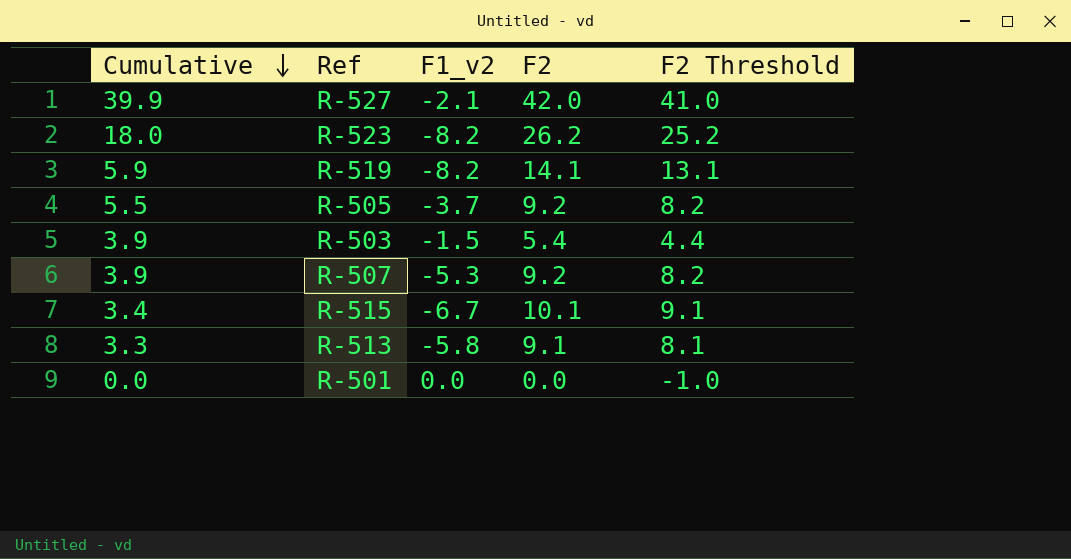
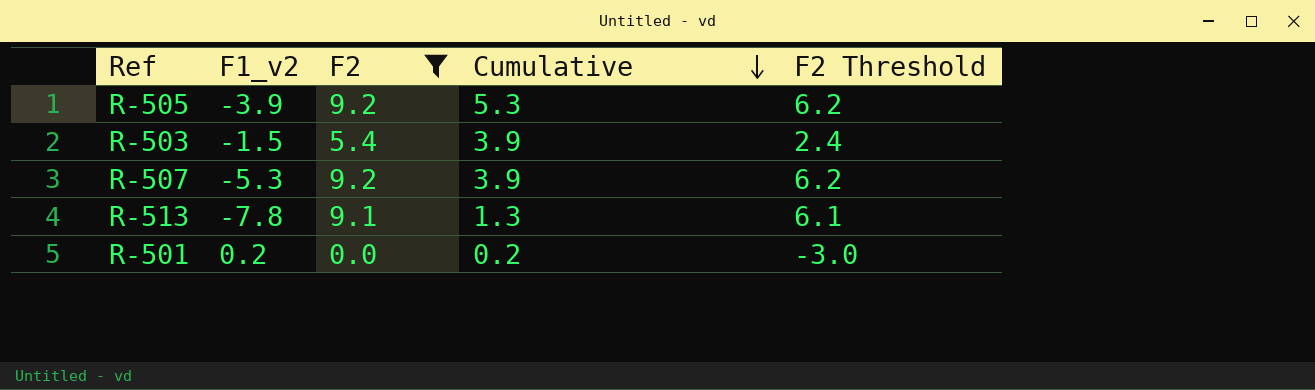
filter: none -> F2 <= 9.2
column Cumulative | position: 1 -> 4
column F2 Threshold | formula: [F2] - 1 -> [F2] - 3
R-505 | F1_v2: -3.7 -> -3.9
R-505 | Cumulative: 5.5 -> 5.3
R-513 | F1_v2: -5.8 -> -7.8
R-513 | Cumulative: 3.3 -> 1.3
R-501 | F1_v2: 0.0 -> 0.2
R-501 | Cumulative: 0.0 -> 0.2

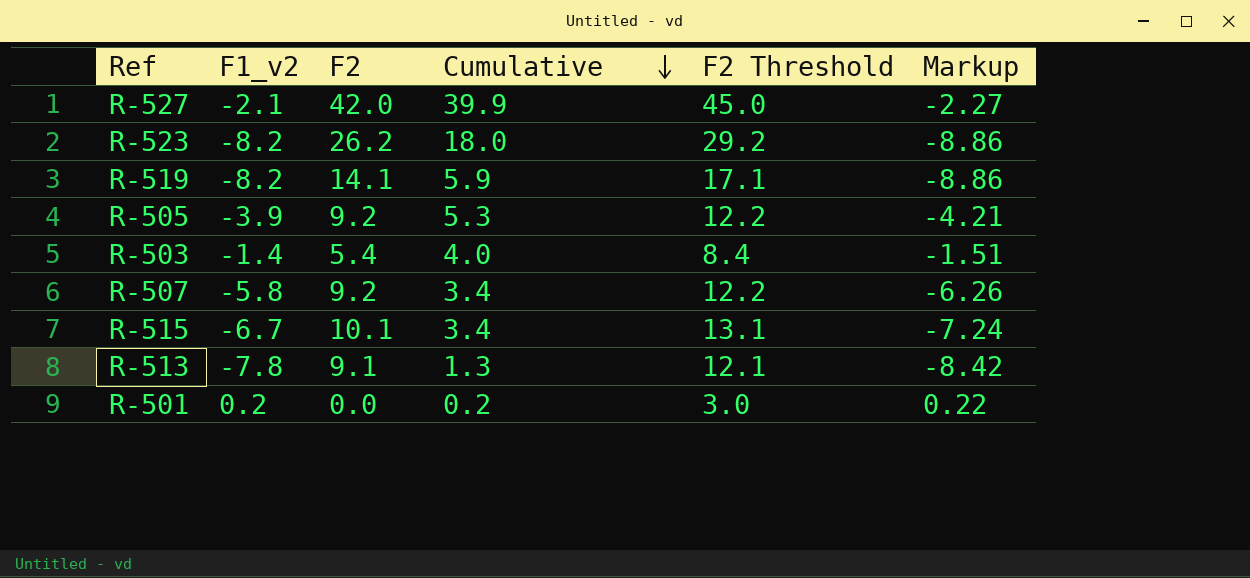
filter: F2 <= 9.2 -> none
column F2 Threshold | formula: [F2] - 3 -> [F2] + 3
column Markup | formula: none -> [F1_v2] * 1.08
R-503 | F1_v2: -1.5 -> -1.4
R-503 | Cumulative: 3.9 -> 4.0
R-507 | F1_v2: -5.3 -> -5.8
R-507 | Cumulative: 3.9 -> 3.4

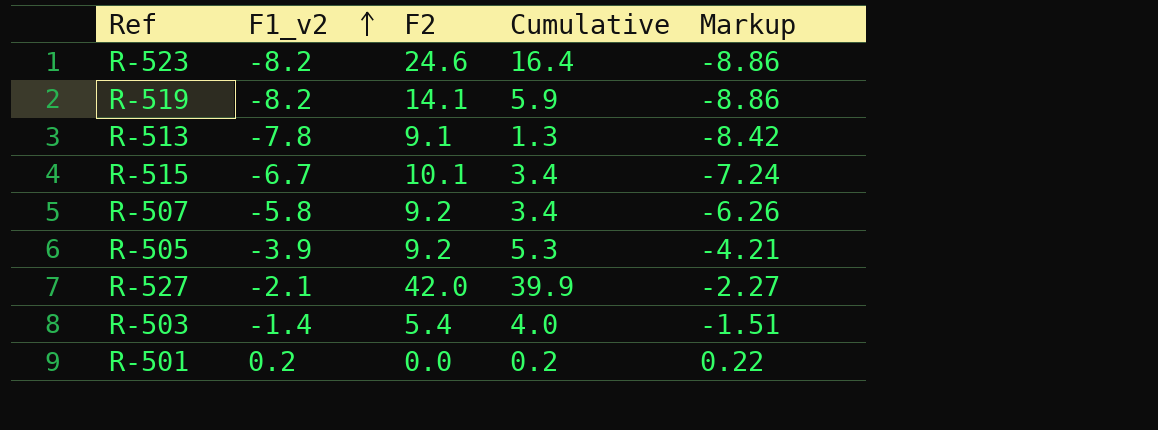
row order: Cumulative descending -> F1_v2 ascending
column F2 Threshold | formula: [F2] + 3 -> none
R-523 | F2: 26.2 -> 24.6
R-523 | Cumulative: 18.0 -> 16.4

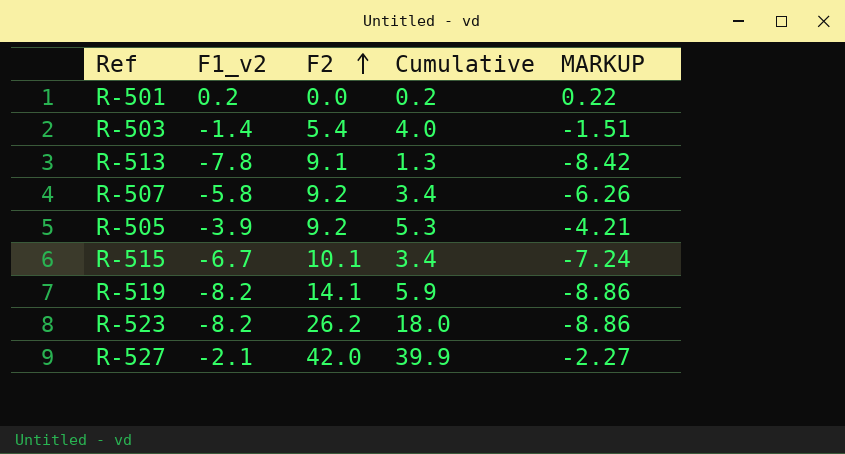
row order: F1_v2 ascending -> F2 ascending
column name: Markup -> MARKUP
R-523 | F2: 24.6 -> 26.2
R-523 | Cumulative: 16.4 -> 18.0

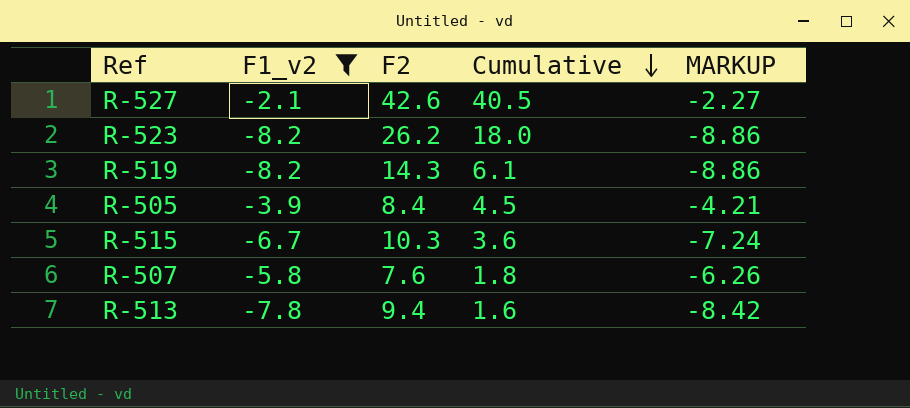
filter: none -> F1_v2 <= -2.1
row order: F2 ascending -> Cumulative descending
R-527 | F2: 42.0 -> 42.6
R-527 | Cumulative: 39.9 -> 40.5
R-519 | F2: 14.1 -> 14.3
R-519 | Cumulative: 5.9 -> 6.1
R-505 | F2: 9.2 -> 8.4
R-505 | Cumulative: 5.3 -> 4.5
R-515 | F2: 10.1 -> 10.3
R-515 | Cumulative: 3.4 -> 3.6
R-507 | F2: 9.2 -> 7.6
R-507 | Cumulative: 3.4 -> 1.8
R-513 | F2: 9.1 -> 9.4
R-513 | Cumulative: 1.3 -> 1.6

